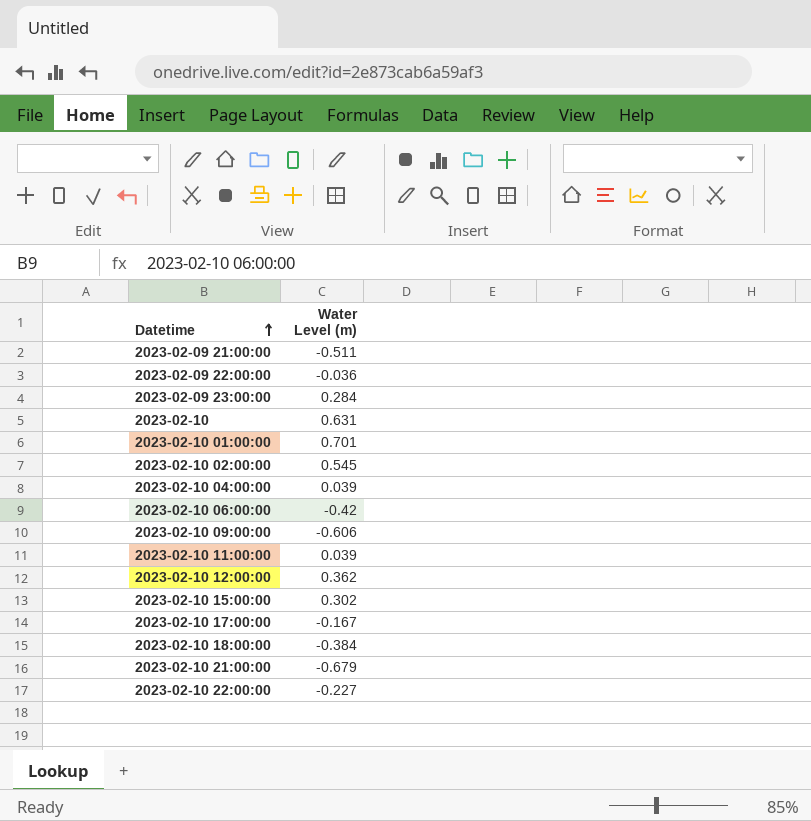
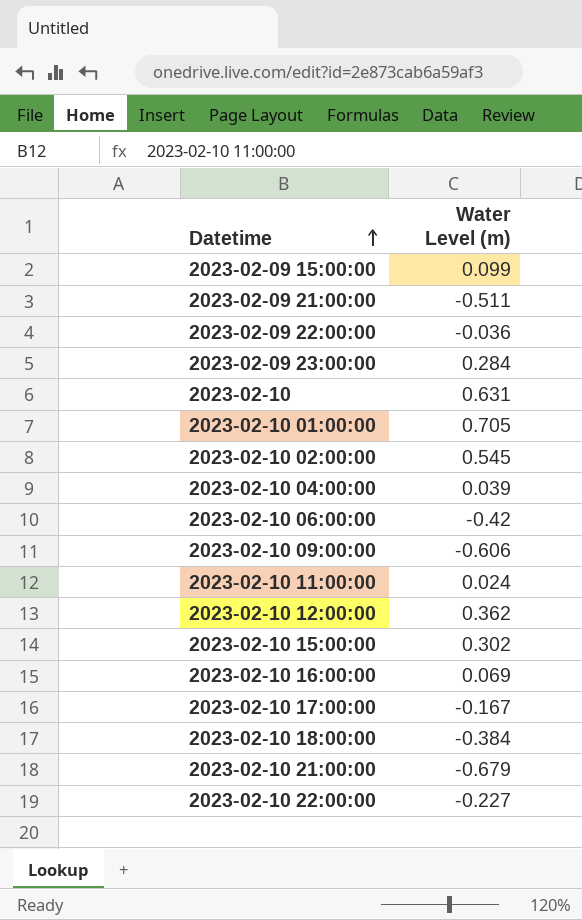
row 2023-02-09 15:00:00: none -> 0.099
2023-02-10 01:00:00 | Water Level (m): 0.701 -> 0.705
2023-02-10 11:00:00 | Water Level (m): 0.039 -> 0.024
row 2023-02-10 16:00:00: none -> 0.069

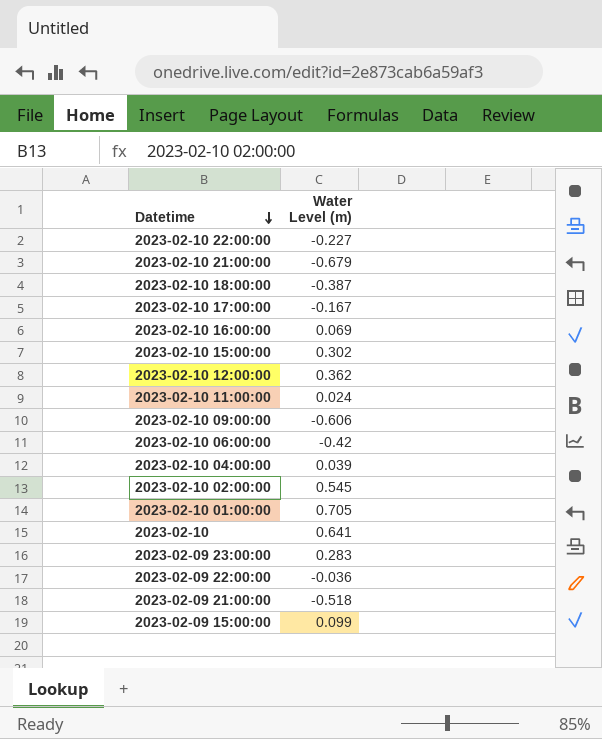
row order: Datetime ascending -> Datetime descending
2023-02-10 18:00:00 | Water Level (m): -0.384 -> -0.387
2023-02-10 | Water Level (m): 0.631 -> 0.641
2023-02-09 23:00:00 | Water Level (m): 0.284 -> 0.283
2023-02-09 21:00:00 | Water Level (m): -0.511 -> -0.518

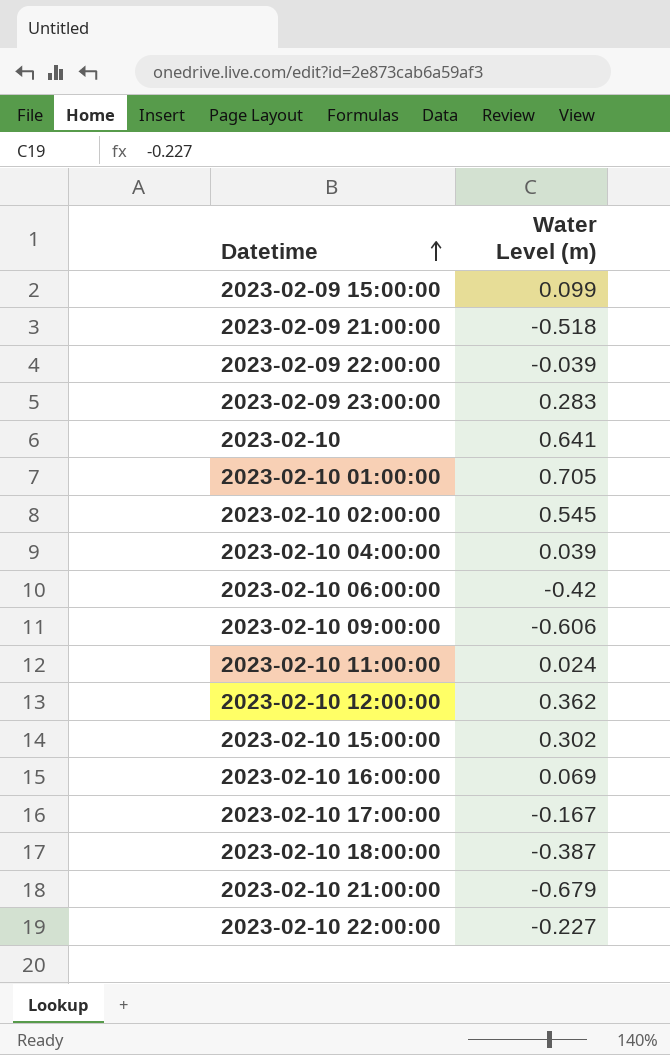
row order: Datetime descending -> Datetime ascending
2023-02-09 22:00:00 | Water Level (m): -0.036 -> -0.039

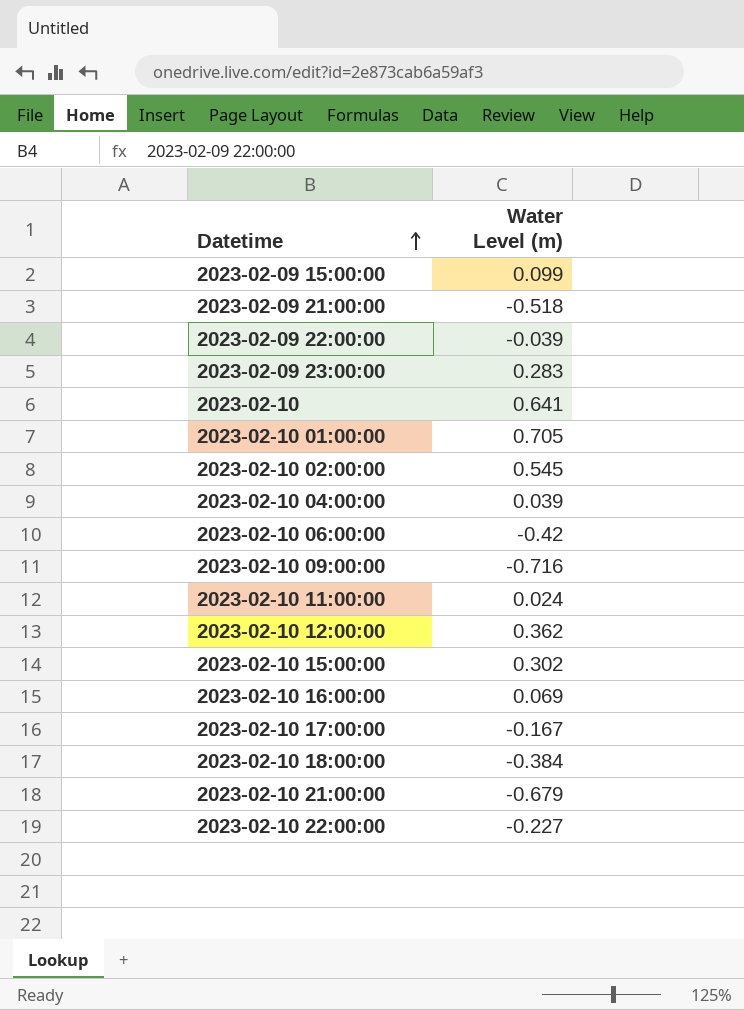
2023-02-10 09:00:00 | Water Level (m): -0.606 -> -0.716
2023-02-10 18:00:00 | Water Level (m): -0.387 -> -0.384

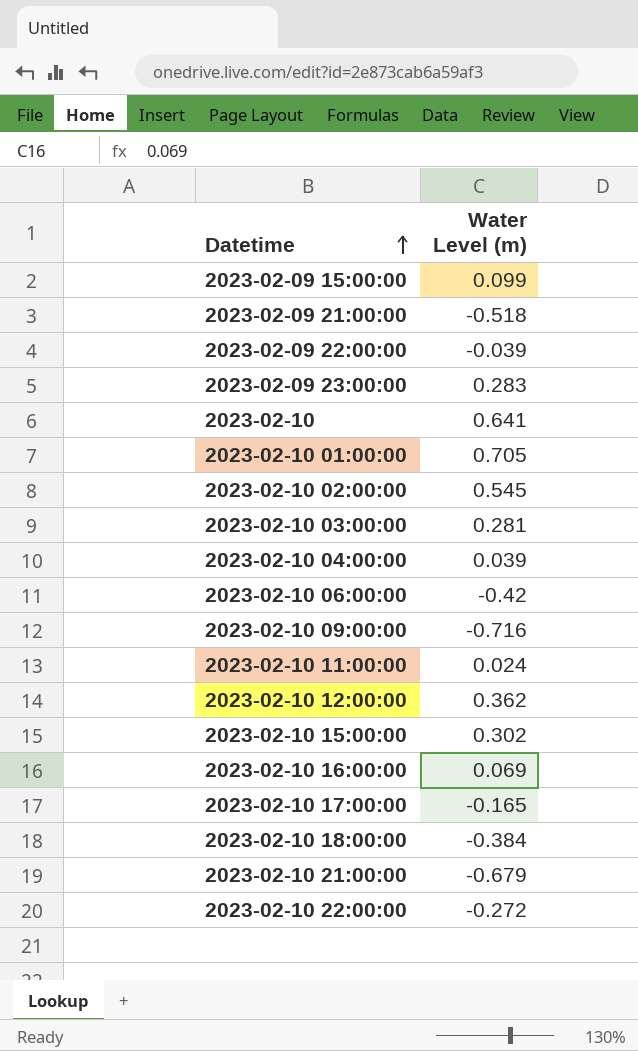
row 2023-02-10 03:00:00: none -> 0.281
2023-02-10 17:00:00 | Water Level (m): -0.167 -> -0.165
2023-02-10 22:00:00 | Water Level (m): -0.227 -> -0.272

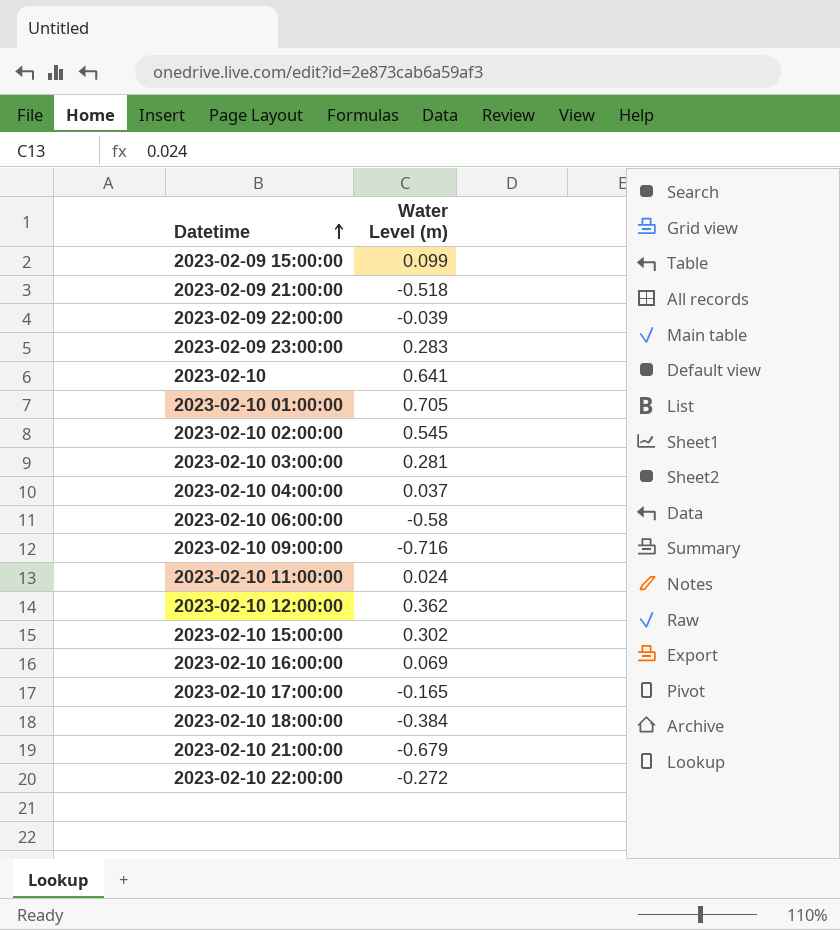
2023-02-10 04:00:00 | Water Level (m): 0.039 -> 0.037
2023-02-10 06:00:00 | Water Level (m): -0.42 -> -0.58

